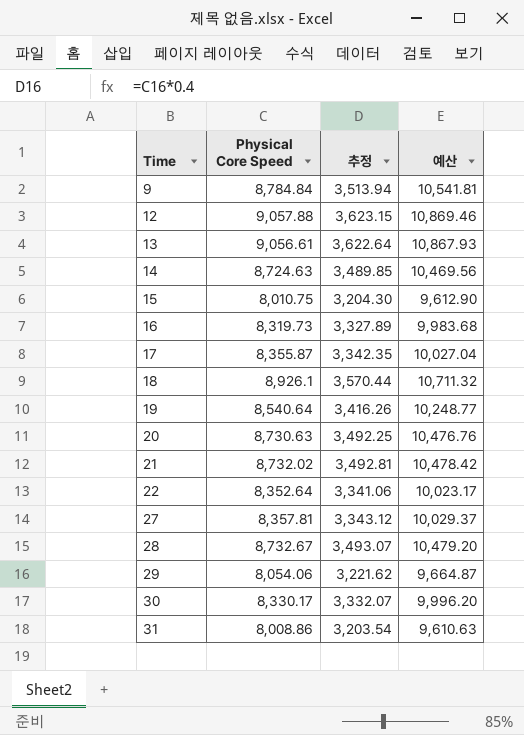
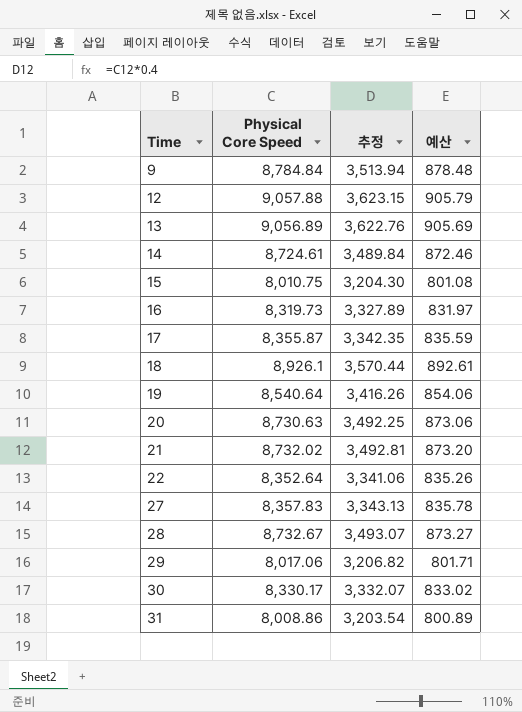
column 예산 | formula: [Physical Core Speed] * 1.2 -> [Physical Core Speed] * 0.1
13 | Physical Core Speed: 9,056.61 -> 9,056.89
13 | 추정: 3,622.64 -> 3,622.76
14 | Physical Core Speed: 8,724.63 -> 8,724.61
14 | 추정: 3,489.85 -> 3,489.84
27 | Physical Core Speed: 8,357.81 -> 8,357.83
27 | 추정: 3,343.12 -> 3,343.13
29 | Physical Core Speed: 8,054.06 -> 8,017.06
29 | 추정: 3,221.62 -> 3,206.82

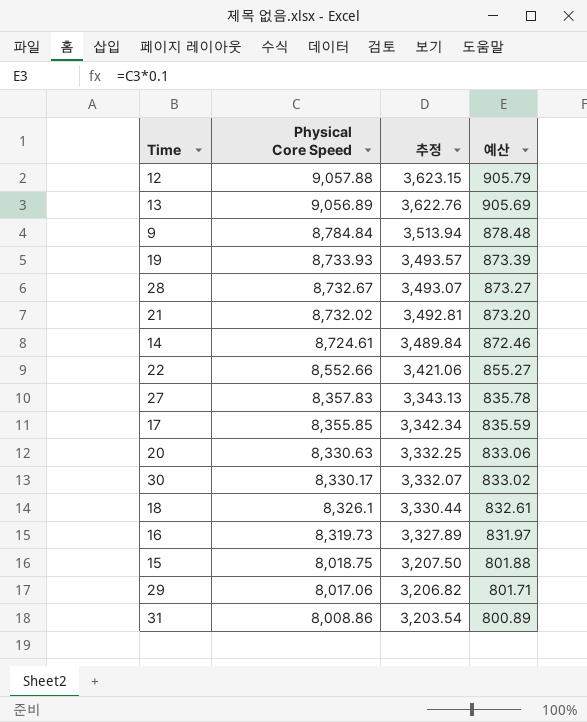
row order: Time ascending -> Physical Core Speed descending
19 | Physical Core Speed: 8,540.64 -> 8,733.93
19 | 추정: 3,416.26 -> 3,493.57
19 | 예산: 854.06 -> 873.39
22 | Physical Core Speed: 8,352.64 -> 8,552.66
22 | 추정: 3,341.06 -> 3,421.06
22 | 예산: 835.26 -> 855.27
17 | Physical Core Speed: 8,355.87 -> 8,355.85
17 | 추정: 3,342.35 -> 3,342.34
20 | Physical Core Speed: 8,730.63 -> 8,330.63
20 | 추정: 3,492.25 -> 3,332.25
20 | 예산: 873.06 -> 833.06
18 | Physical Core Speed: 8,926.1 -> 8,326.1
18 | 추정: 3,570.44 -> 3,330.44
18 | 예산: 892.61 -> 832.61
15 | Physical Core Speed: 8,010.75 -> 8,018.75
15 | 추정: 3,204.30 -> 3,207.50
15 | 예산: 801.08 -> 801.88

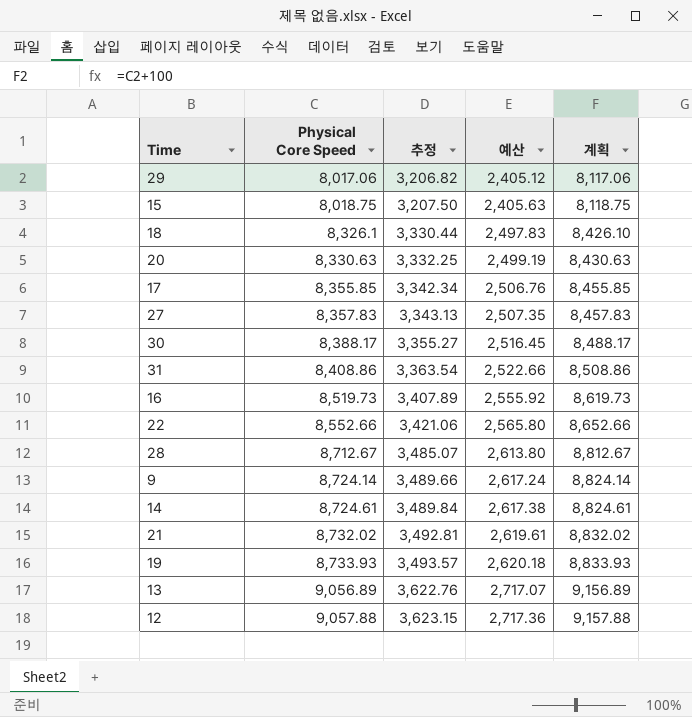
row order: Physical Core Speed descending -> Physical Core Speed ascending
column 예산 | formula: [Physical Core Speed] * 0.1 -> [Physical Core Speed] * 0.3
column 계획 | formula: none -> [Physical Core Speed] + 100
30 | Physical Core Speed: 8,330.17 -> 8,388.17
30 | 추정: 3,332.07 -> 3,355.27
31 | Physical Core Speed: 8,008.86 -> 8,408.86
31 | 추정: 3,203.54 -> 3,363.54
16 | Physical Core Speed: 8,319.73 -> 8,519.73
16 | 추정: 3,327.89 -> 3,407.89
28 | Physical Core Speed: 8,732.67 -> 8,712.67
28 | 추정: 3,493.07 -> 3,485.07
9 | Physical Core Speed: 8,784.84 -> 8,724.14
9 | 추정: 3,513.94 -> 3,489.66

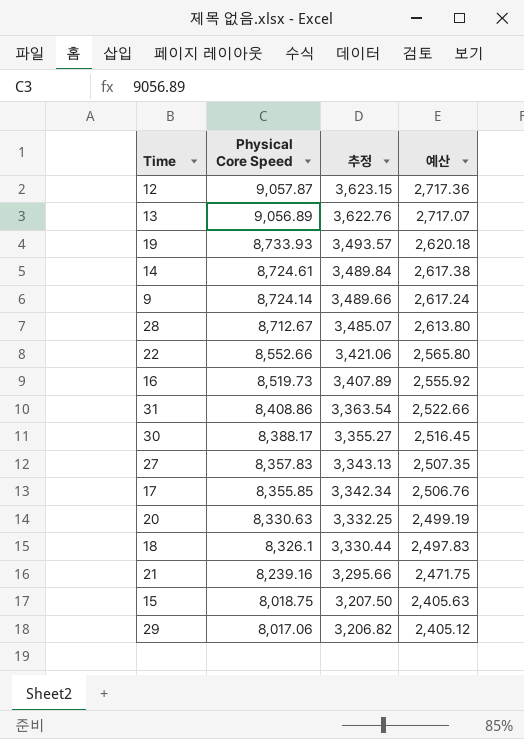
row order: Physical Core Speed ascending -> Physical Core Speed descending
column 계획 | formula: [Physical Core Speed] + 100 -> none
12 | Physical Core Speed: 9,057.88 -> 9,057.87
21 | Physical Core Speed: 8,732.02 -> 8,239.16
21 | 추정: 3,492.81 -> 3,295.66
21 | 예산: 2,619.61 -> 2,471.75

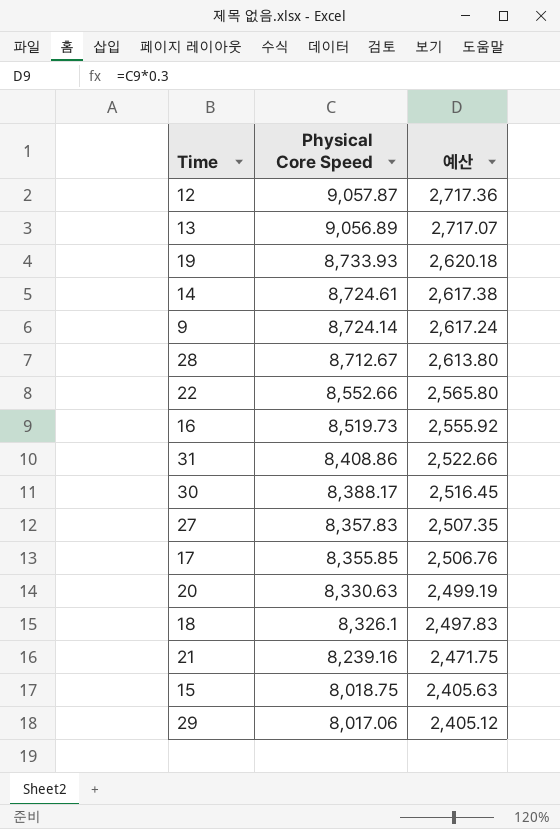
column 추정 | formula: [Physical Core Speed] * 0.4 -> none

